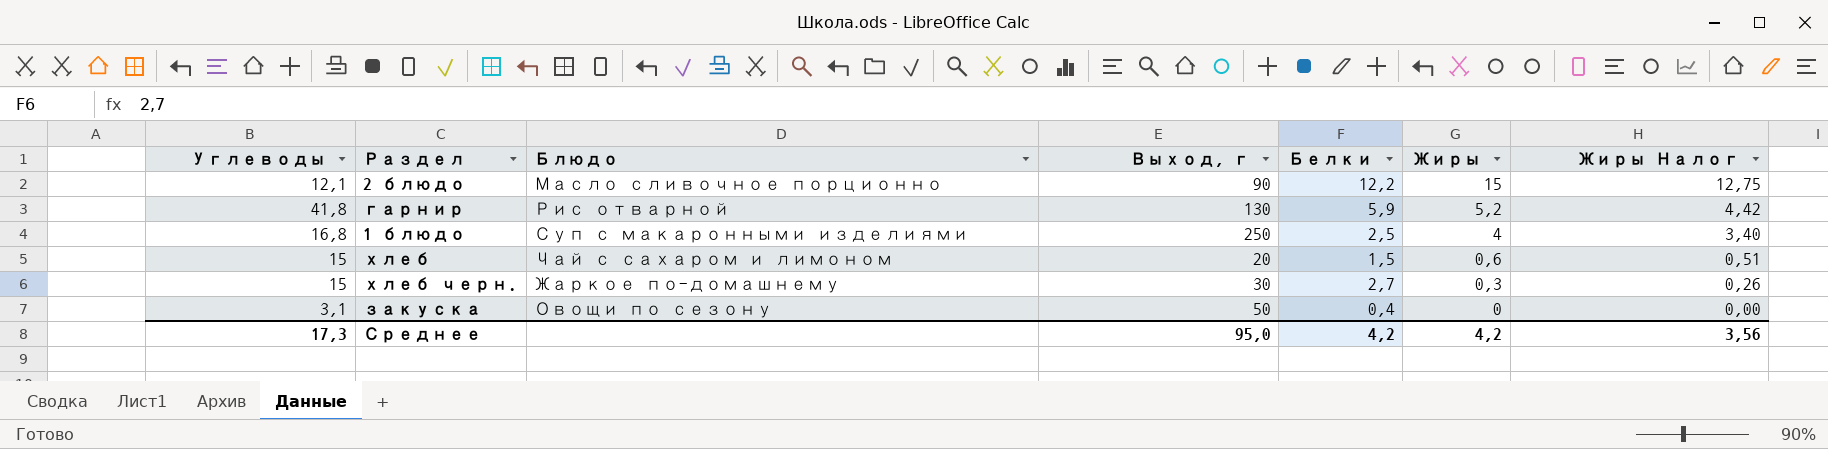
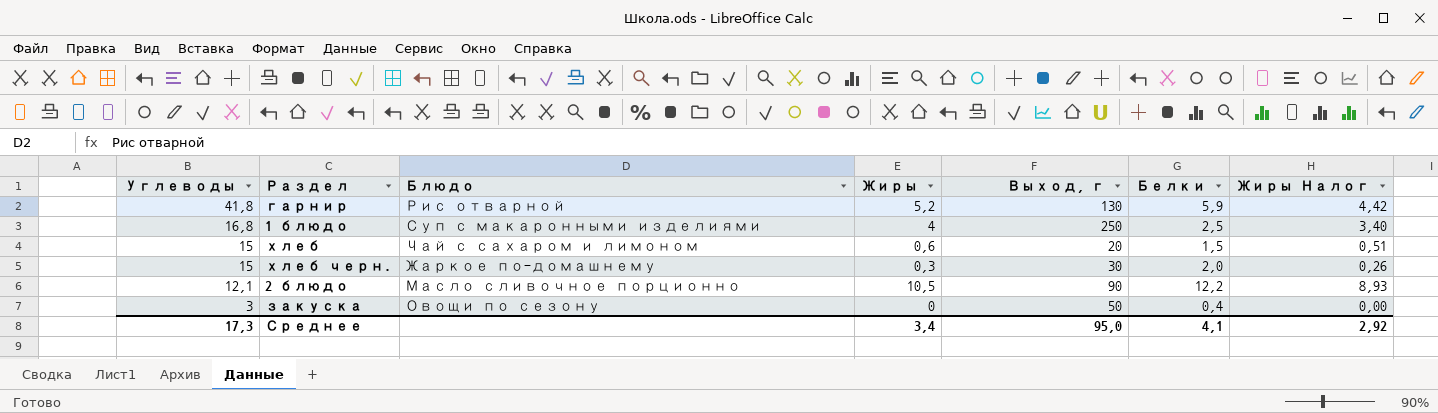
row order: Жиры descending -> Углеводы descending
column Жиры | position: 6 -> 4
хлеб черн. | Белки: 2,7 -> 2,0
2 блюдо | Жиры: 15 -> 10,5
2 блюдо | Жиры Налог: 12,75 -> 8,93
закуска | Углеводы: 3,1 -> 3
Среднее | Жиры: 4,2 -> 3,4
Среднее | Белки: 4,2 -> 4,1
Среднее | Жиры Налог: 3,56 -> 2,92

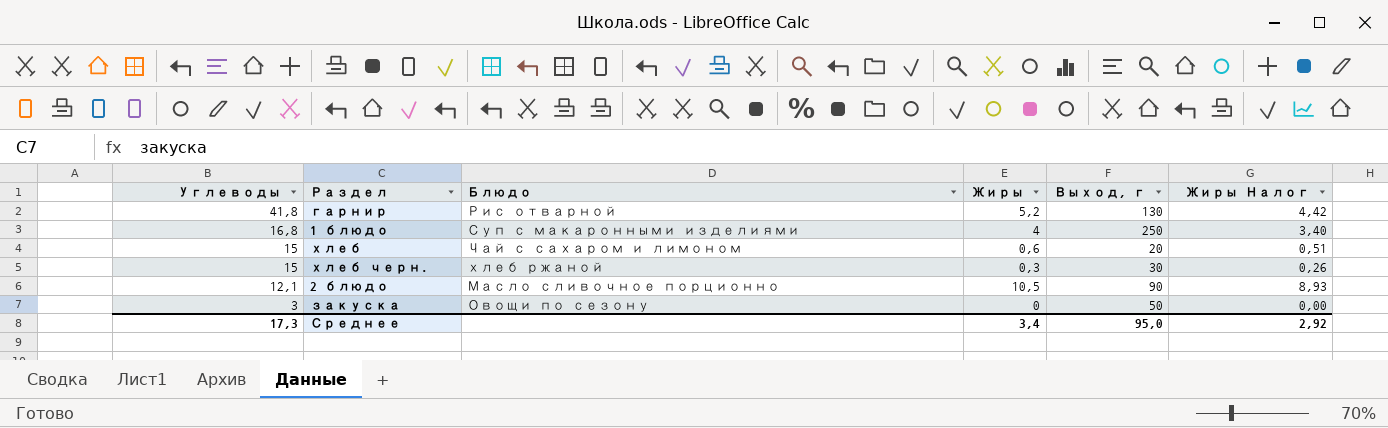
column Белки | position: 6 -> none
хлеб черн. | Блюдо: Жаркое по-домашнему -> хлеб ржаной

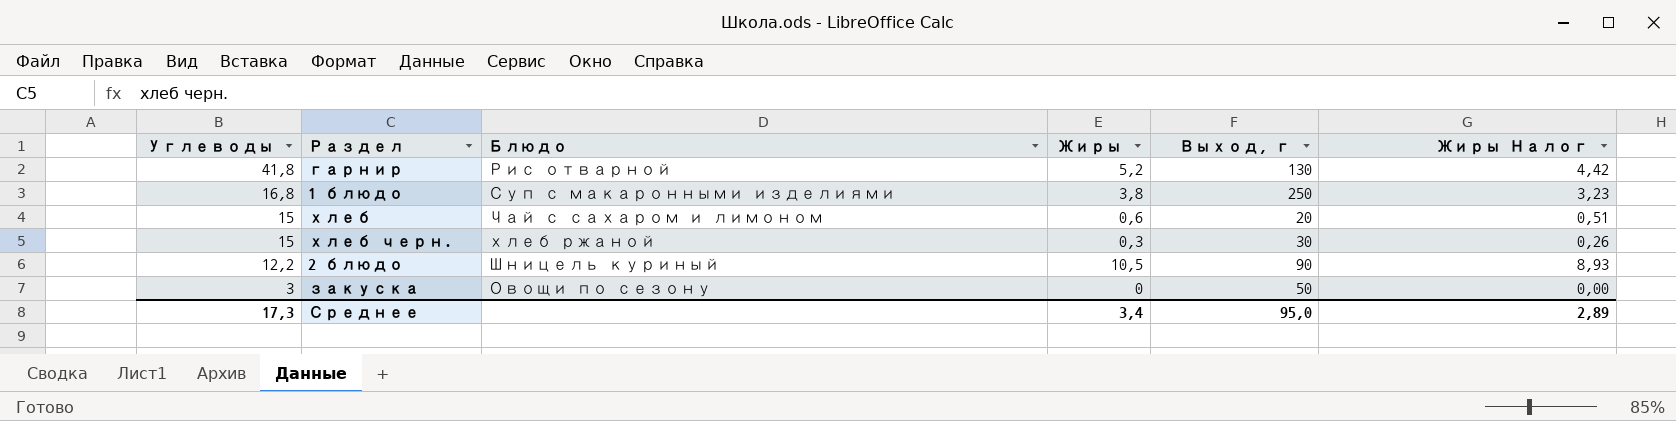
1 блюдо | Жиры: 4 -> 3,8
1 блюдо | Жиры Налог: 3,40 -> 3,23
2 блюдо | Углеводы: 12,1 -> 12,2
2 блюдо | Блюдо: Масло сливочное порционно -> Шницель куриный
Среднее | Жиры Налог: 2,92 -> 2,89

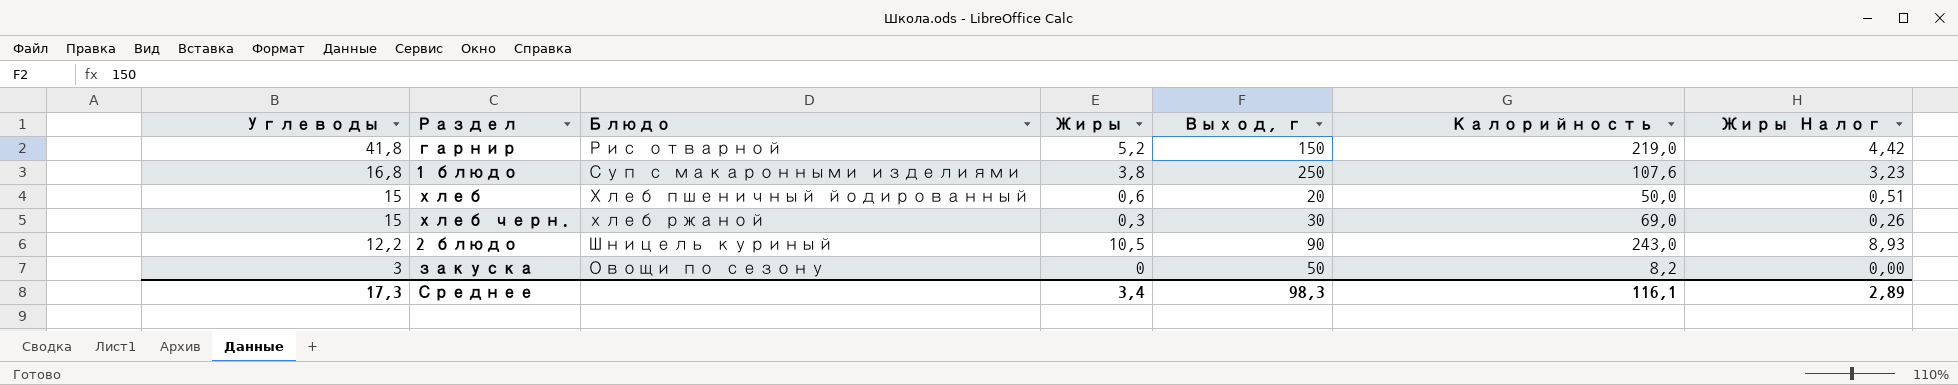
column Калорийность | position: none -> 6
гарнир | Выход, г: 130 -> 150
хлеб | Блюдо: Чай с сахаром и лимоном -> Хлеб пшеничный йодированный
Среднее | Выход, г: 95,0 -> 98,3

